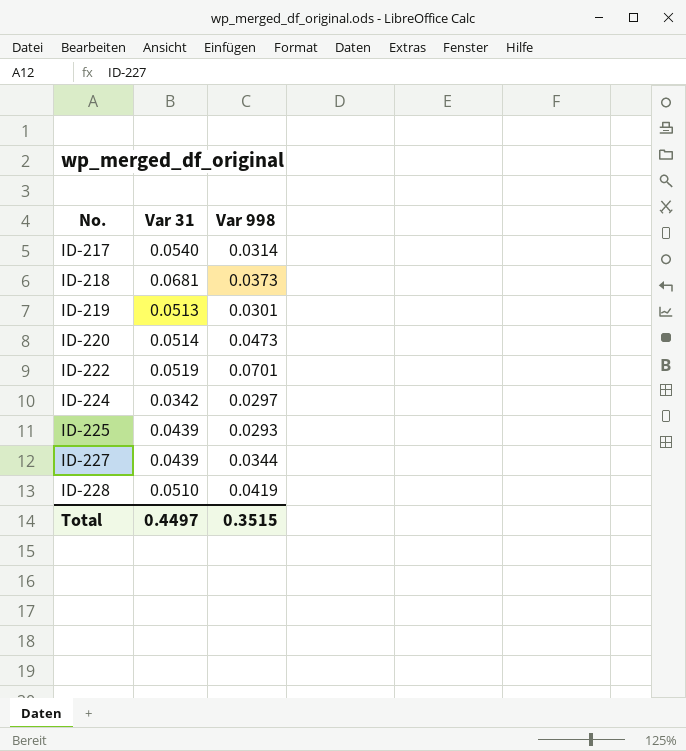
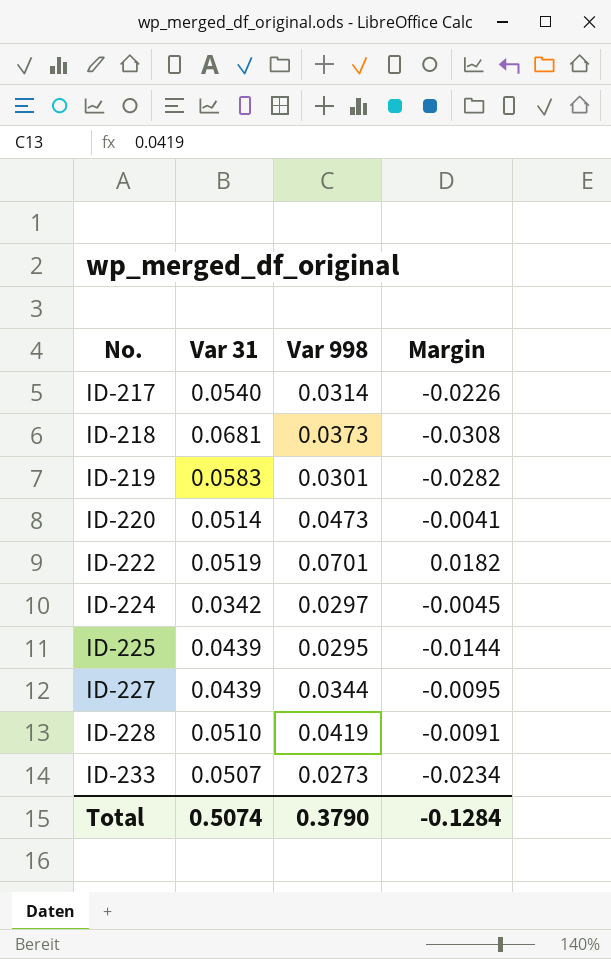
column Margin | formula: none -> [Var 998] - [Var 31]
ID-219 | Var 31: 0.0513 -> 0.0583
ID-225 | Var 998: 0.0293 -> 0.0295
row ID-233: none -> 0.0507 | 0.0273 | -0.0234
Total | Var 31: 0.4497 -> 0.5074
Total | Var 998: 0.3515 -> 0.3790

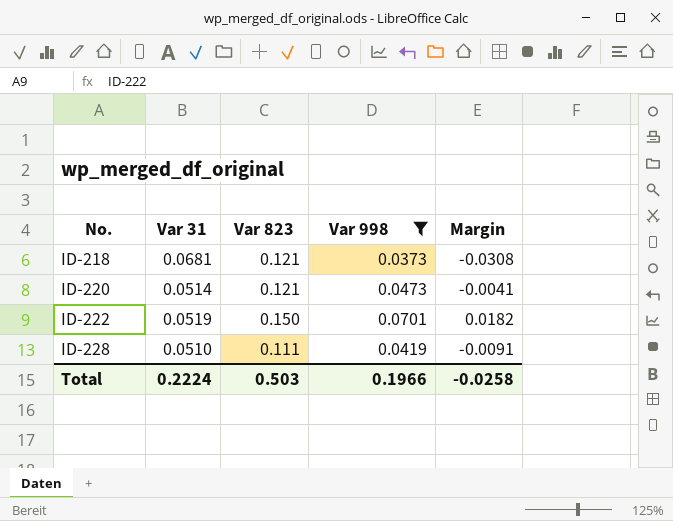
filter: none -> Var 998 >= 0.0373
column Var 823 | position: none -> 3
Total | Var 31: 0.5074 -> 0.2224
Total | Var 998: 0.3790 -> 0.1966
Total | Margin: -0.1284 -> -0.0258

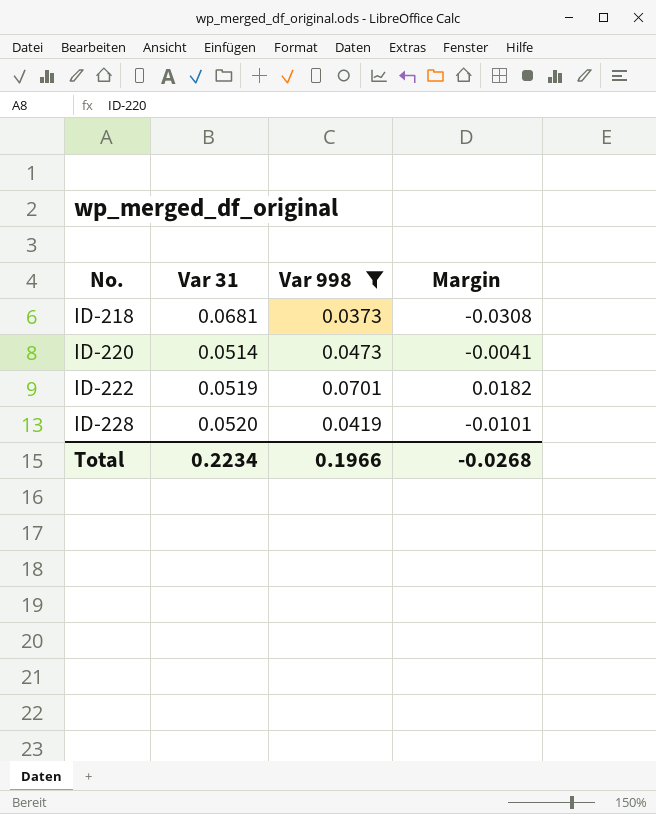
column Var 823 | position: 3 -> none
ID-228 | Var 31: 0.0510 -> 0.0520
ID-228 | Margin: -0.0091 -> -0.0101
Total | Var 31: 0.2224 -> 0.2234
Total | Margin: -0.0258 -> -0.0268

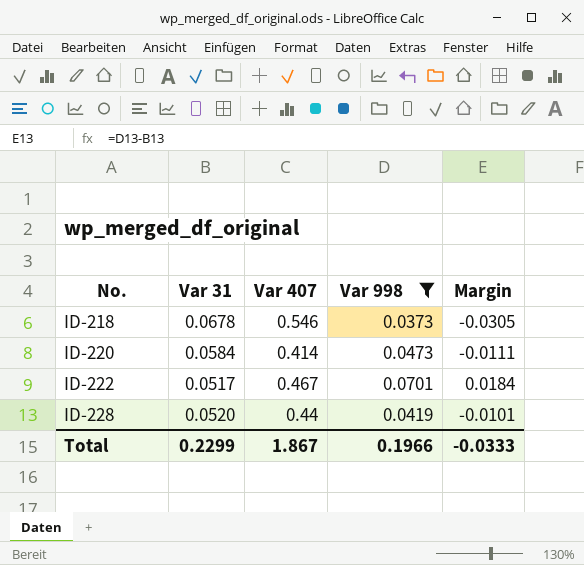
column Var 407 | position: none -> 3
ID-218 | Var 31: 0.0681 -> 0.0678
ID-218 | Margin: -0.0308 -> -0.0305
ID-220 | Var 31: 0.0514 -> 0.0584
ID-220 | Margin: -0.0041 -> -0.0111
ID-222 | Var 31: 0.0519 -> 0.0517
ID-222 | Margin: 0.0182 -> 0.0184
Total | Var 31: 0.2234 -> 0.2299
Total | Margin: -0.0268 -> -0.0333

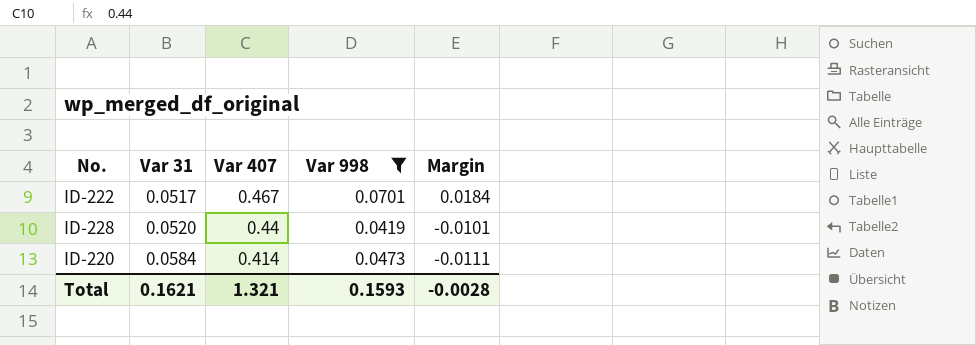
row order: No. ascending -> Var 31 ascending
row ID-218: 0.0678 | 0.546 | 0.0373 | -0.0305 -> none
Total | Var 31: 0.2299 -> 0.1621
Total | Var 407: 1.867 -> 1.321
Total | Var 998: 0.1966 -> 0.1593
Total | Margin: -0.0333 -> -0.0028

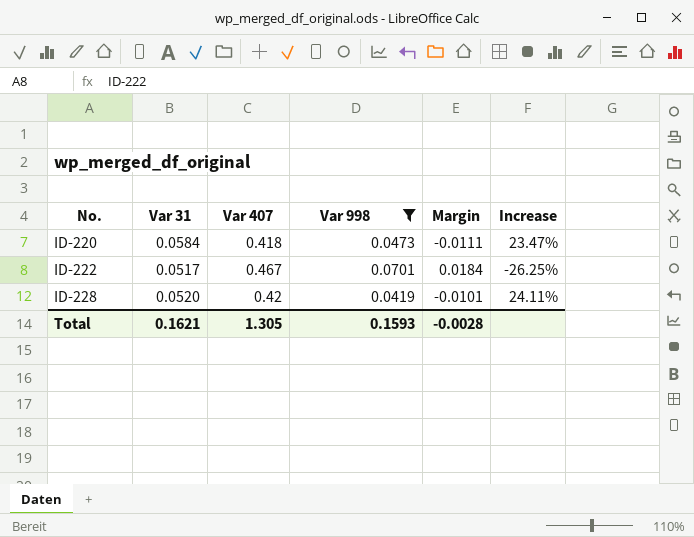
row order: Var 31 ascending -> No. ascending
column Increase | formula: none -> ([Var 31] - [Var 998]) / [Var 998]
ID-220 | Var 407: 0.414 -> 0.418
ID-228 | Var 407: 0.44 -> 0.42
Total | Var 407: 1.321 -> 1.305

